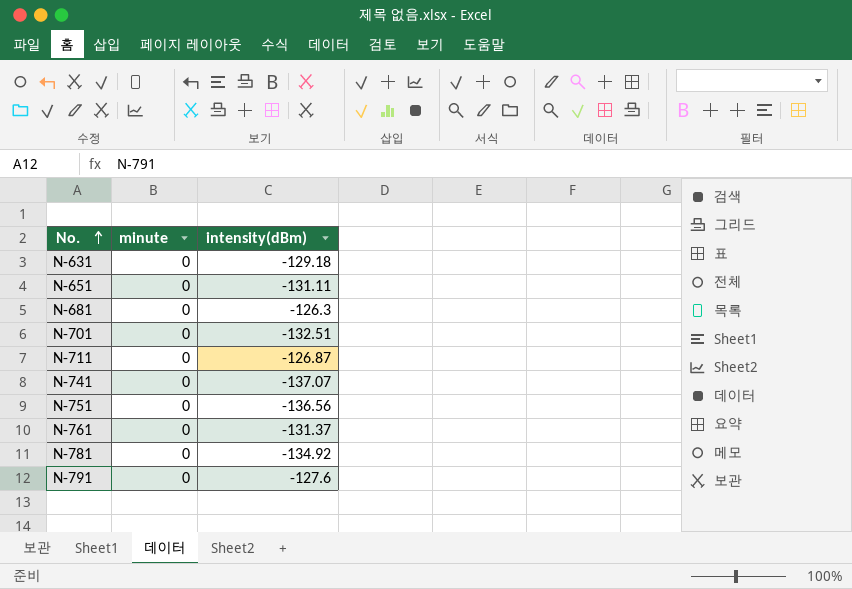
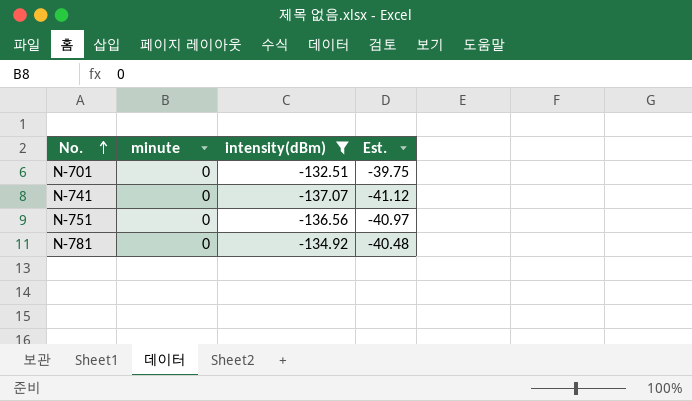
filter: none -> intensity(dBm) <= -132.51
column Est. | formula: none -> [intensity(dBm)] * 0.3

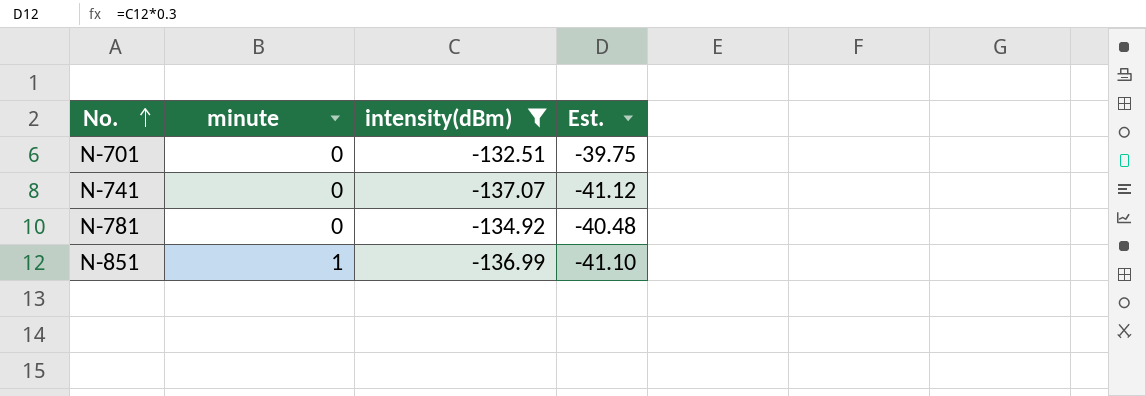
row N-751: 0 | -136.56 | -40.97 -> none
row N-851: none -> 1 | -136.99 | -41.10

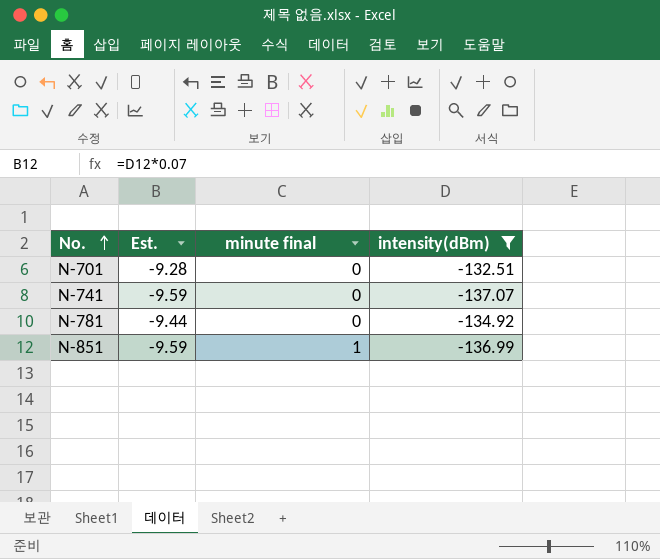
column Est. | formula: [intensity(dBm)] * 0.3 -> [intensity(dBm)] * 0.07
column Est. | position: 4 -> 2
column name: minute -> minute final

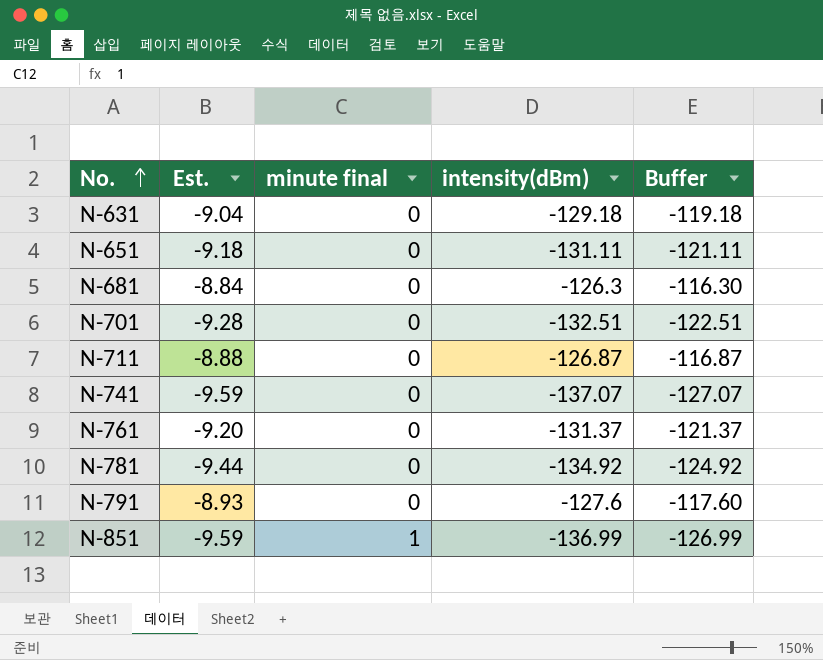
filter: intensity(dBm) <= -132.51 -> none
column Buffer | formula: none -> [intensity(dBm)] + 10

